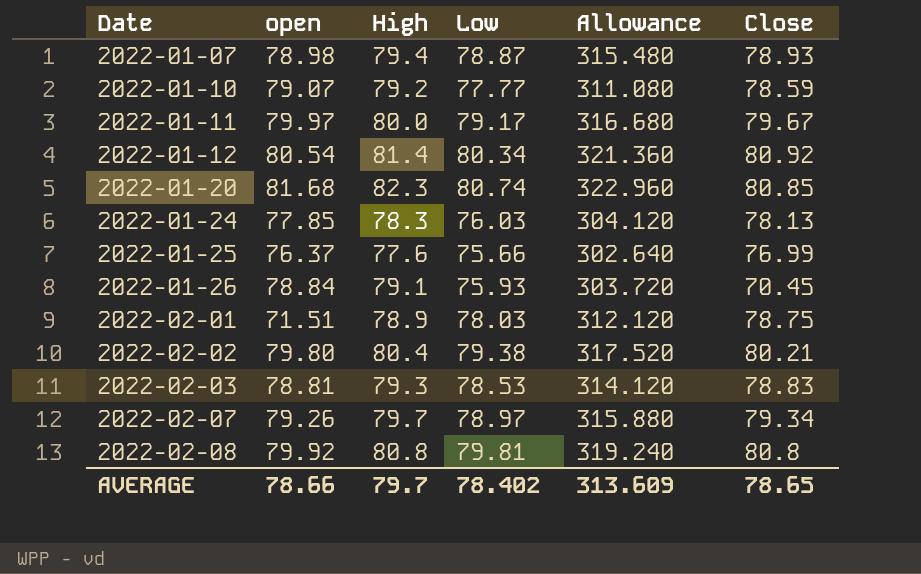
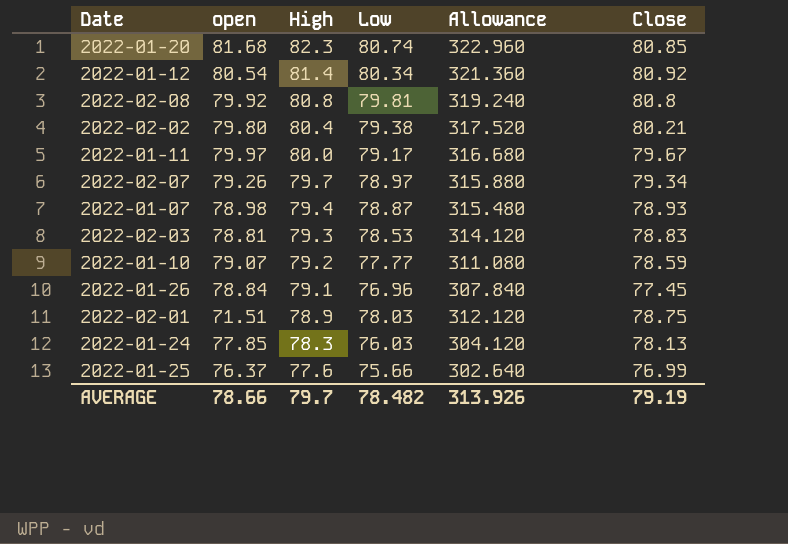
row order: Date ascending -> High descending
2022-01-26 | Low: 75.93 -> 76.96
2022-01-26 | Allowance: 303.720 -> 307.840
2022-01-26 | Close: 70.45 -> 77.45
AVERAGE | Low: 78.402 -> 78.482
AVERAGE | Allowance: 313.609 -> 313.926
AVERAGE | Close: 78.65 -> 79.19

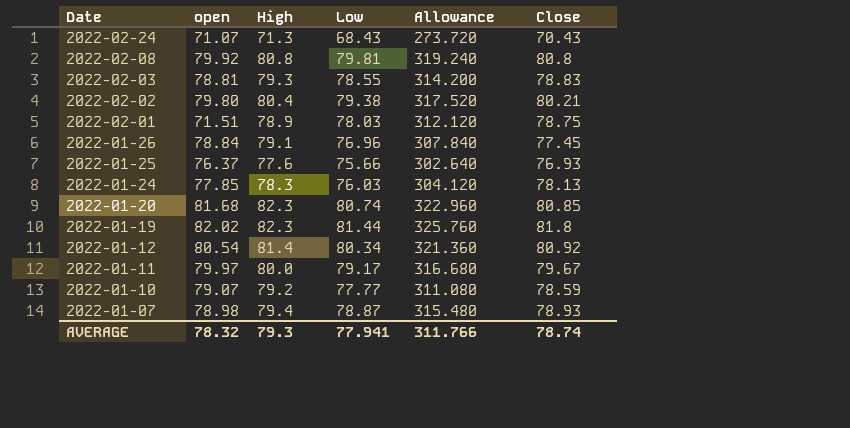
row order: High descending -> Date descending
row 2022-02-07: 79.26 | 79.7 | 78.97 | 315.880 | 79.34 -> none
row 2022-02-24: none -> 71.07 | 71.3 | 68.43 | 273.720 | 70.43
2022-02-03 | Low: 78.53 -> 78.55
2022-02-03 | Allowance: 314.120 -> 314.200
2022-01-25 | Close: 76.99 -> 76.93
row 2022-01-19: none -> 82.02 | 82.3 | 81.44 | 325.760 | 81.8
AVERAGE | open: 78.66 -> 78.32
AVERAGE | High: 79.7 -> 79.3
AVERAGE | Low: 78.482 -> 77.941
AVERAGE | Allowance: 313.926 -> 311.766
AVERAGE | Close: 79.19 -> 78.74

